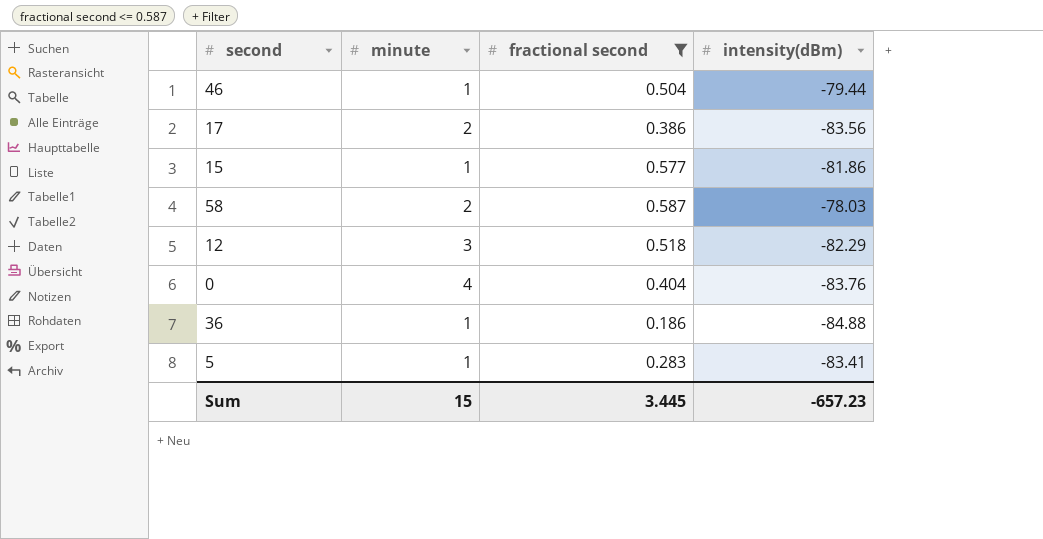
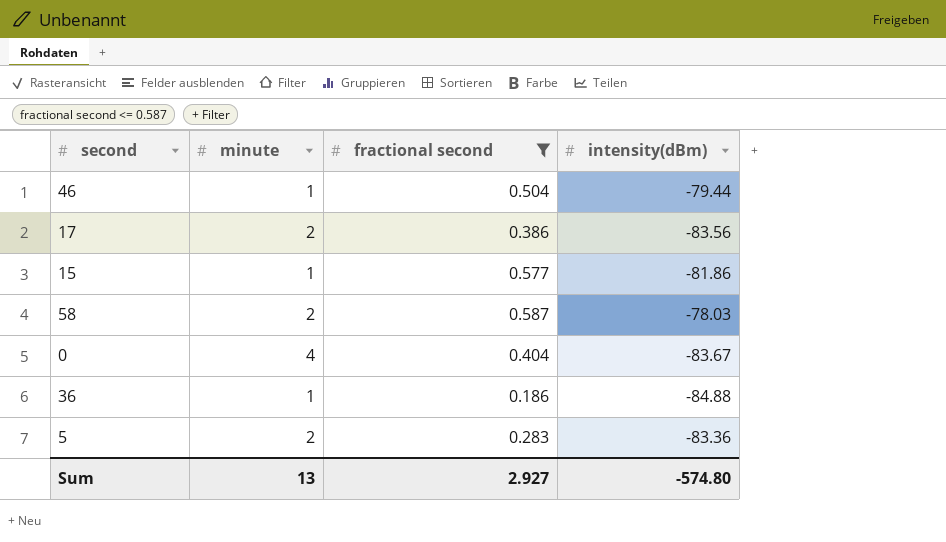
row 12: 3 | 0.518 | -82.29 -> none
0 | intensity(dBm): -83.76 -> -83.67
5 | minute: 1 -> 2
5 | intensity(dBm): -83.41 -> -83.36
Sum | minute: 15 -> 13
Sum | fractional second: 3.445 -> 2.927
Sum | intensity(dBm): -657.23 -> -574.80

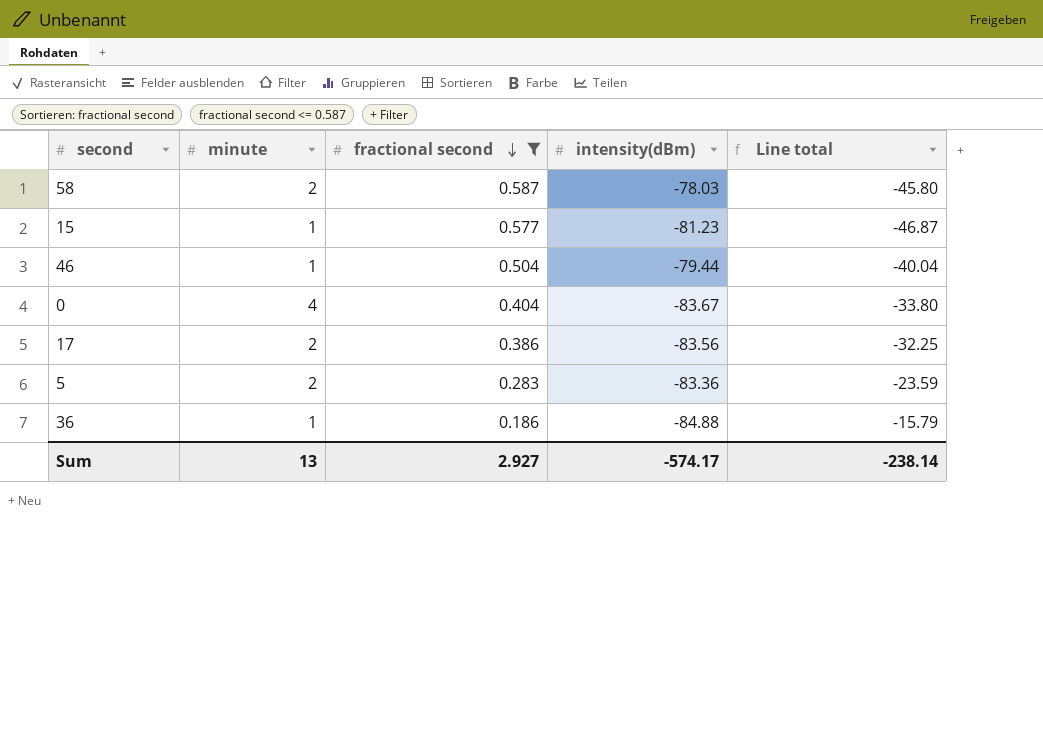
row order: none -> fractional second descending
column Line total | formula: none -> [fractional second] * [intensity(dBm)]
15 | intensity(dBm): -81.86 -> -81.23
Sum | intensity(dBm): -574.80 -> -574.17

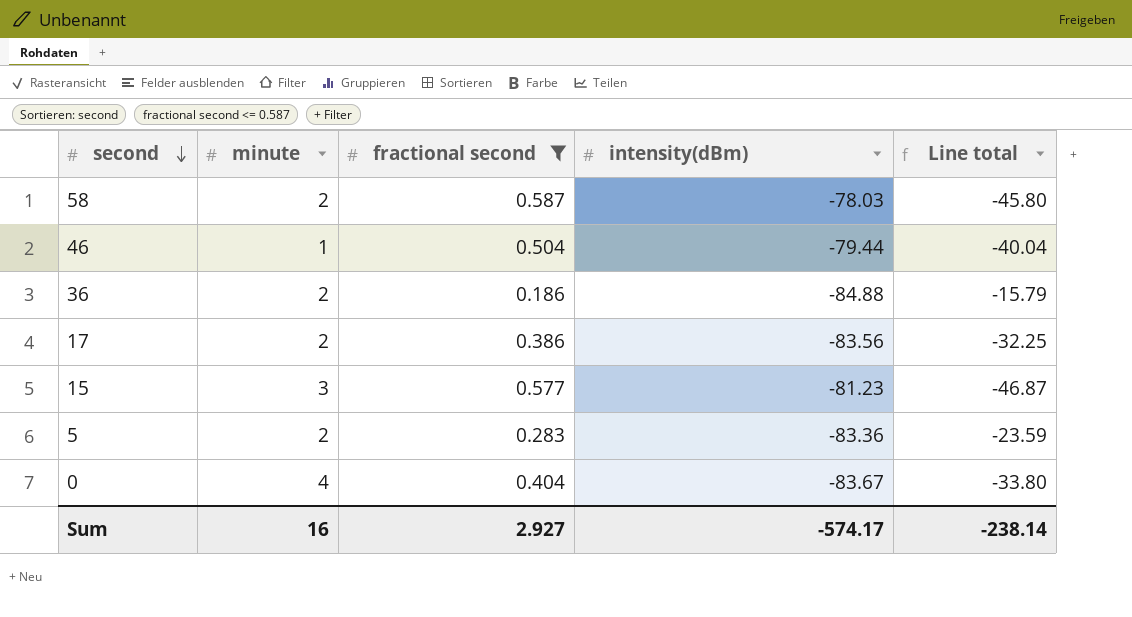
row order: fractional second descending -> second descending
36 | minute: 1 -> 2
15 | minute: 1 -> 3
Sum | minute: 13 -> 16

